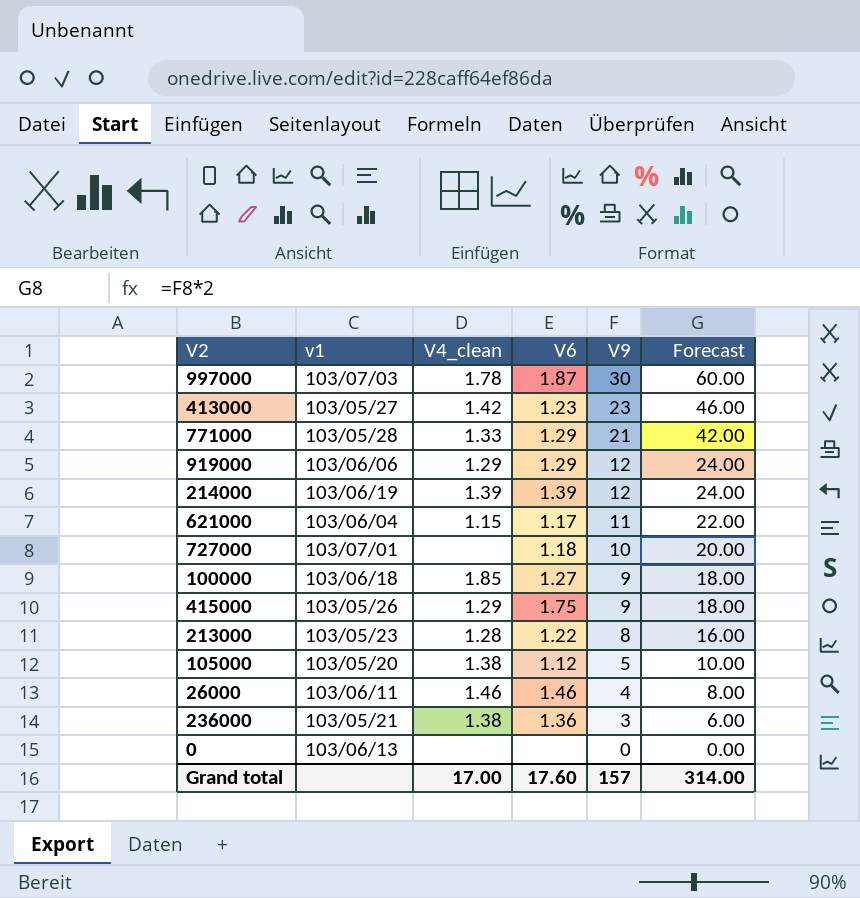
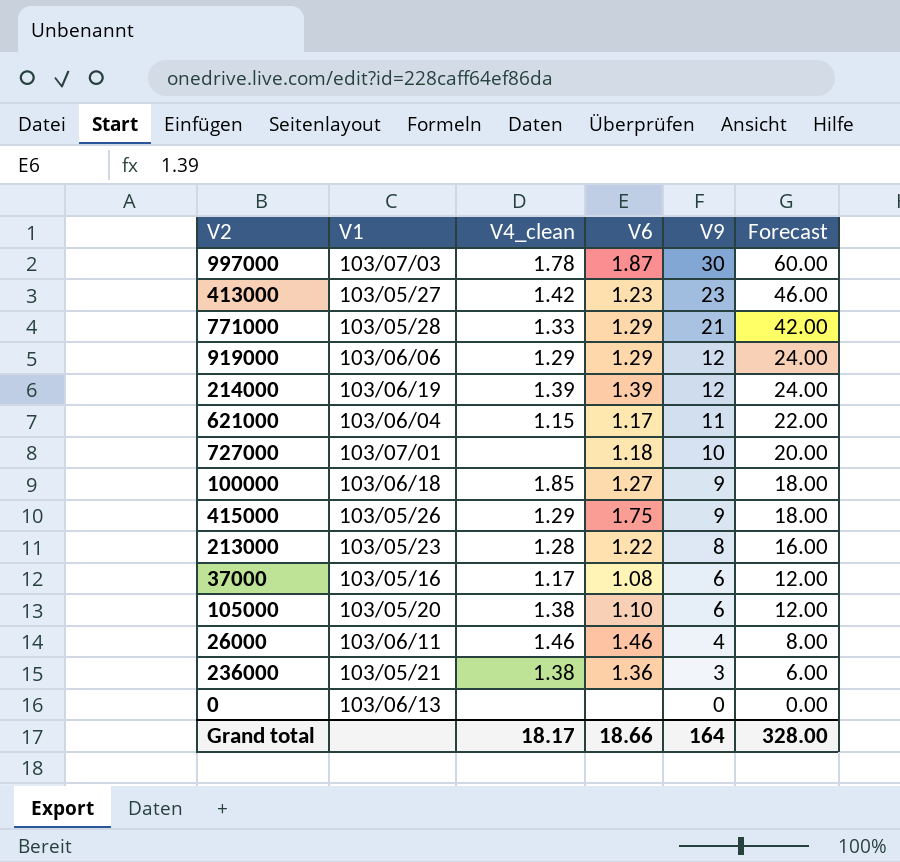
column name: v1 -> V1
row 37000: none -> 103/05/16 | 1.17 | 1.08 | 6 | 12.00
105000 | V6: 1.12 -> 1.10
105000 | V9: 5 -> 6
105000 | Forecast: 10.00 -> 12.00
Grand total | V4_clean: 17.00 -> 18.17
Grand total | V6: 17.60 -> 18.66
Grand total | V9: 157 -> 164
Grand total | Forecast: 314.00 -> 328.00

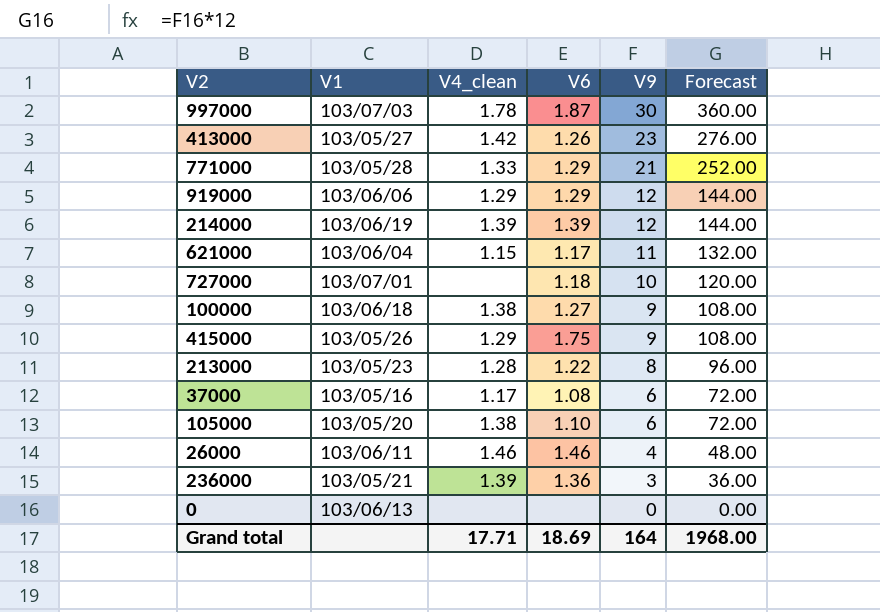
column Forecast | formula: [V9] * 2 -> [V9] * 12
413000 | V6: 1.23 -> 1.26
100000 | V4_clean: 1.85 -> 1.38
236000 | V4_clean: 1.38 -> 1.39
Grand total | V4_clean: 18.17 -> 17.71
Grand total | V6: 18.66 -> 18.69
Grand total | Forecast: 328.00 -> 1968.00

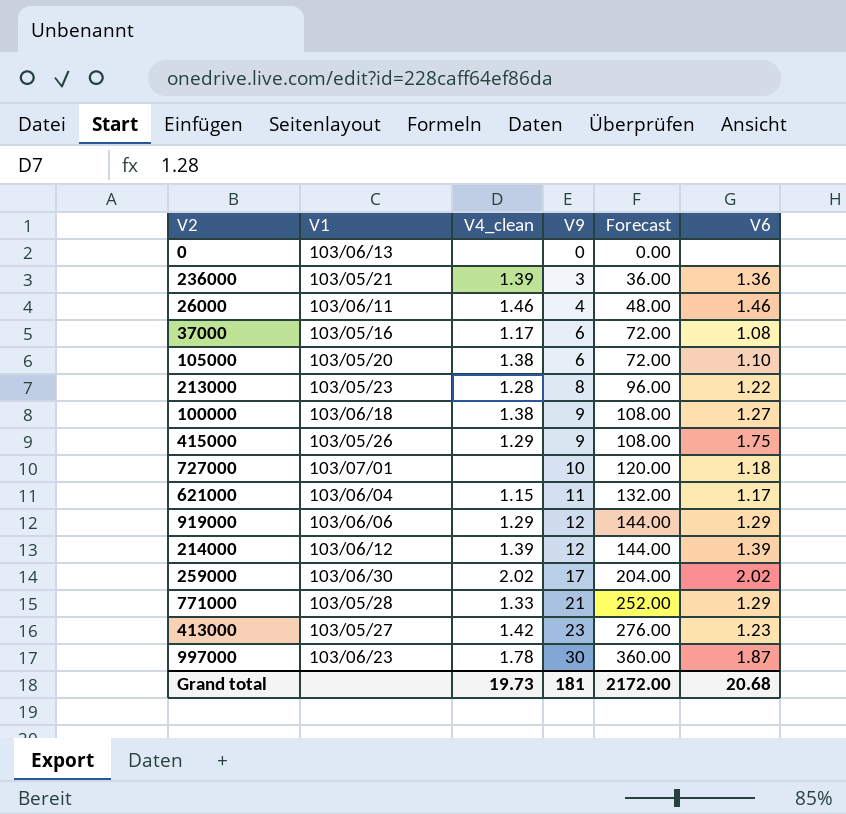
row order: V9 descending -> V9 ascending
column V6 | position: 4 -> 6
214000 | V1: 103/06/19 -> 103/06/12
row 259000: none -> 103/06/30 | 2.02 | 17 | 204.00 | 2.02
413000 | V6: 1.26 -> 1.23
997000 | V1: 103/07/03 -> 103/06/23
Grand total | V4_clean: 17.71 -> 19.73
Grand total | V9: 164 -> 181
Grand total | Forecast: 1968.00 -> 2172.00
Grand total | V6: 18.69 -> 20.68

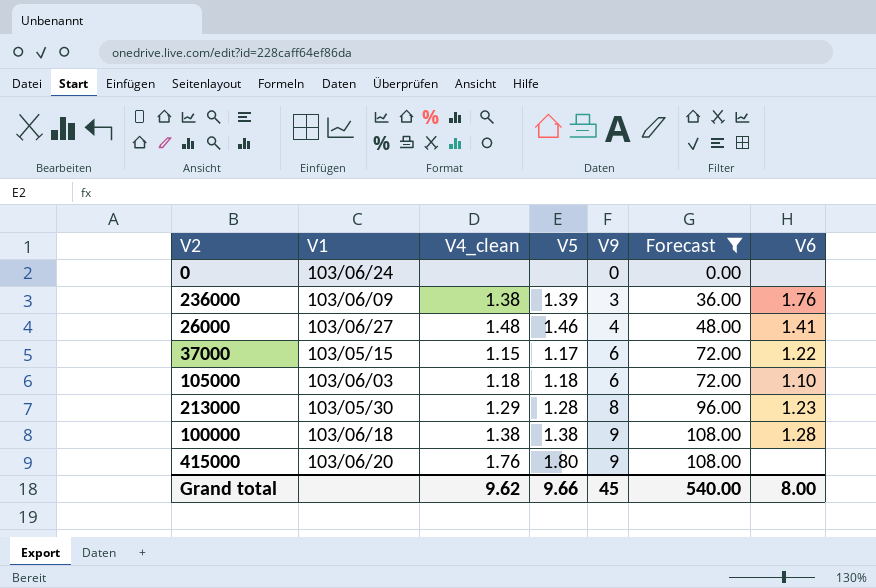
filter: none -> Forecast <= 108.00
column V5 | position: none -> 4
0 | V1: 103/06/13 -> 103/06/24
236000 | V1: 103/05/21 -> 103/06/09
236000 | V4_clean: 1.39 -> 1.38
236000 | V6: 1.36 -> 1.76
26000 | V1: 103/06/11 -> 103/06/27
26000 | V4_clean: 1.46 -> 1.48
26000 | V6: 1.46 -> 1.41
37000 | V1: 103/05/16 -> 103/05/15
37000 | V4_clean: 1.17 -> 1.15
37000 | V6: 1.08 -> 1.22
105000 | V1: 103/05/20 -> 103/06/03
105000 | V4_clean: 1.38 -> 1.18
213000 | V1: 103/05/23 -> 103/05/30
213000 | V4_clean: 1.28 -> 1.29
213000 | V6: 1.22 -> 1.23
100000 | V6: 1.27 -> 1.28
415000 | V1: 103/05/26 -> 103/06/20
415000 | V4_clean: 1.29 -> 1.76
415000 | V6: 1.75 -> none
Grand total | V4_clean: 19.73 -> 9.62
Grand total | V9: 181 -> 45
Grand total | Forecast: 2172.00 -> 540.00
Grand total | V6: 20.68 -> 8.00

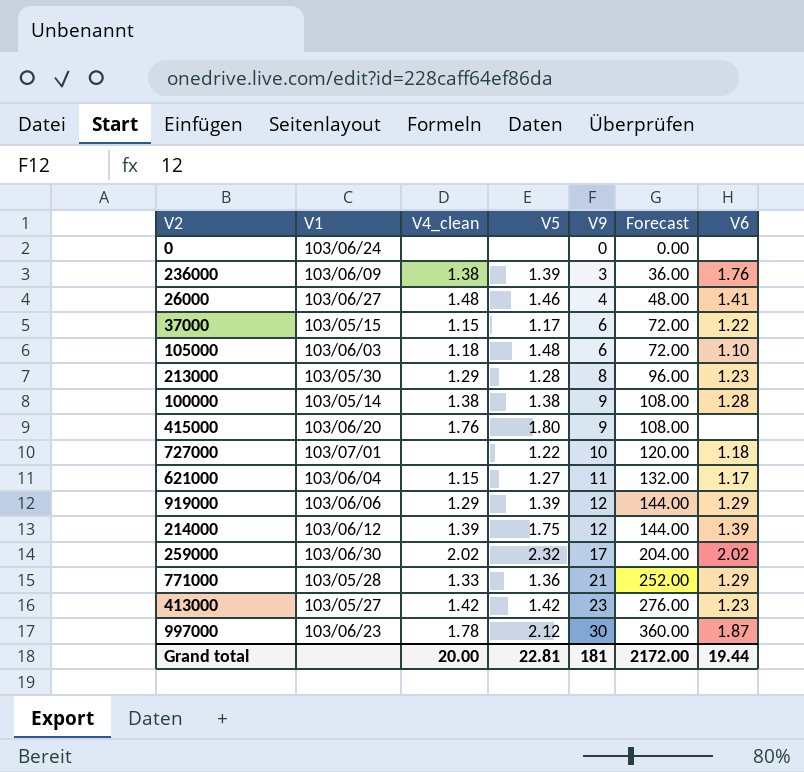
filter: Forecast <= 108.00 -> none
105000 | V5: 1.18 -> 1.48
100000 | V1: 103/06/18 -> 103/05/14
Grand total | V4_clean: 9.62 -> 20.00
Grand total | V5: 9.66 -> 22.81
Grand total | V9: 45 -> 181
Grand total | Forecast: 540.00 -> 2172.00
Grand total | V6: 8.00 -> 19.44

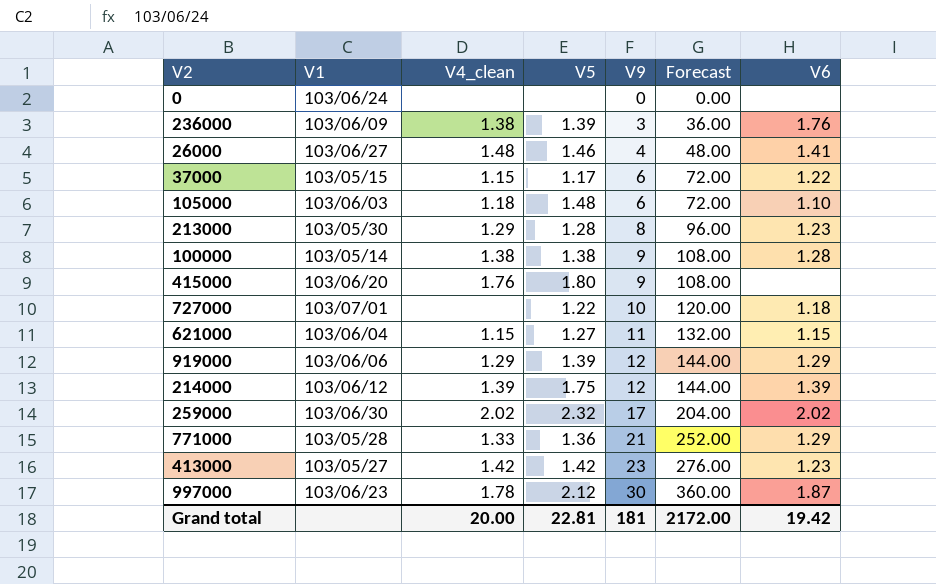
621000 | V6: 1.17 -> 1.15
Grand total | V6: 19.44 -> 19.42

